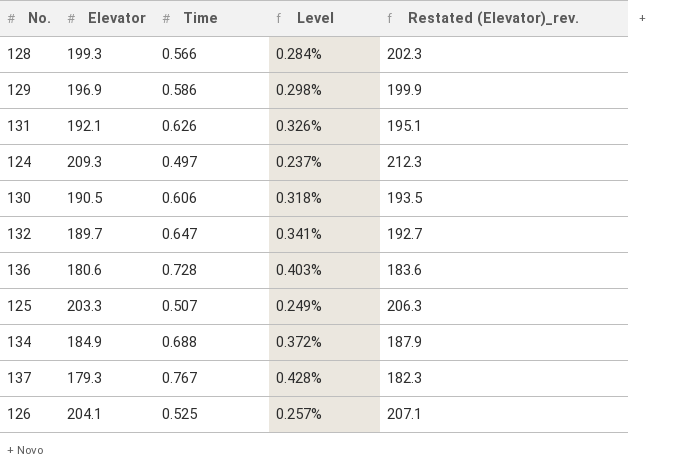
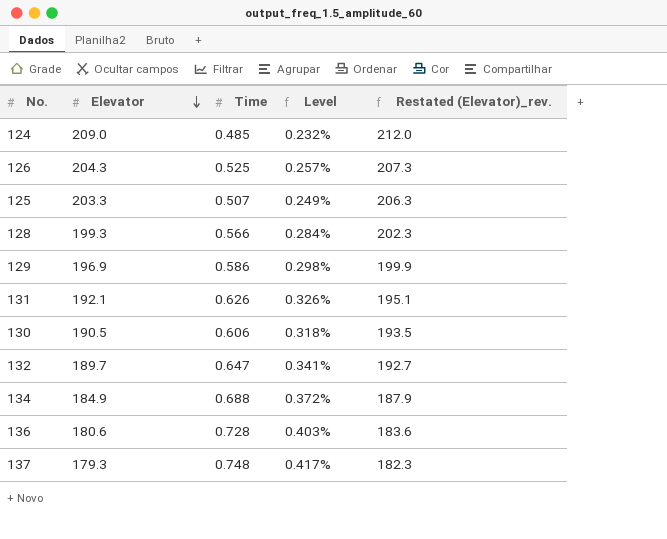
row order: none -> Elevator descending
124 | Elevator: 209.3 -> 209.0
124 | Time: 0.497 -> 0.485
124 | Level: 0.237% -> 0.232%
124 | Restated (Elevator)_rev.: 212.3 -> 212.0
126 | Elevator: 204.1 -> 204.3
126 | Restated (Elevator)_rev.: 207.1 -> 207.3
137 | Time: 0.767 -> 0.748
137 | Level: 0.428% -> 0.417%

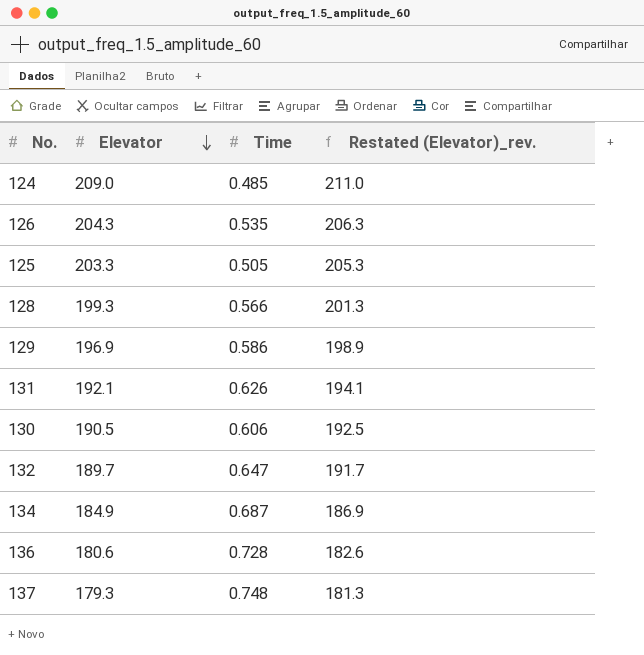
column Level | formula: [Time] / [Elevator] -> none
column Restated (Elevator)_rev. | formula: [Elevator] + 3 -> [Elevator] + 2
126 | Time: 0.525 -> 0.535
125 | Time: 0.507 -> 0.505
134 | Time: 0.688 -> 0.687

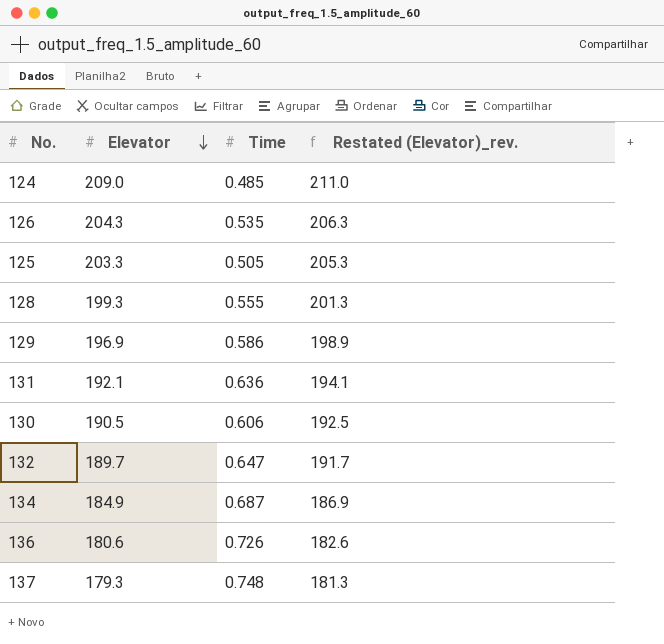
128 | Time: 0.566 -> 0.555
131 | Time: 0.626 -> 0.636
136 | Time: 0.728 -> 0.726

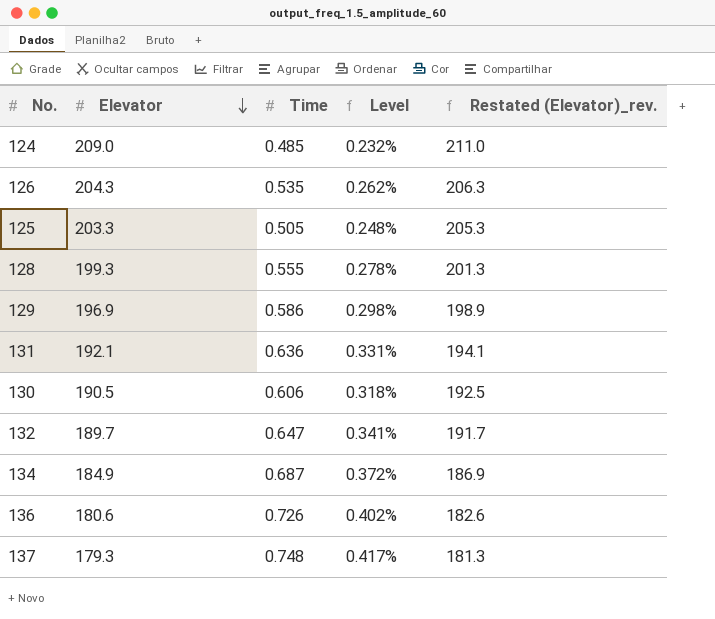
column Level | formula: none -> [Time] / [Elevator]

